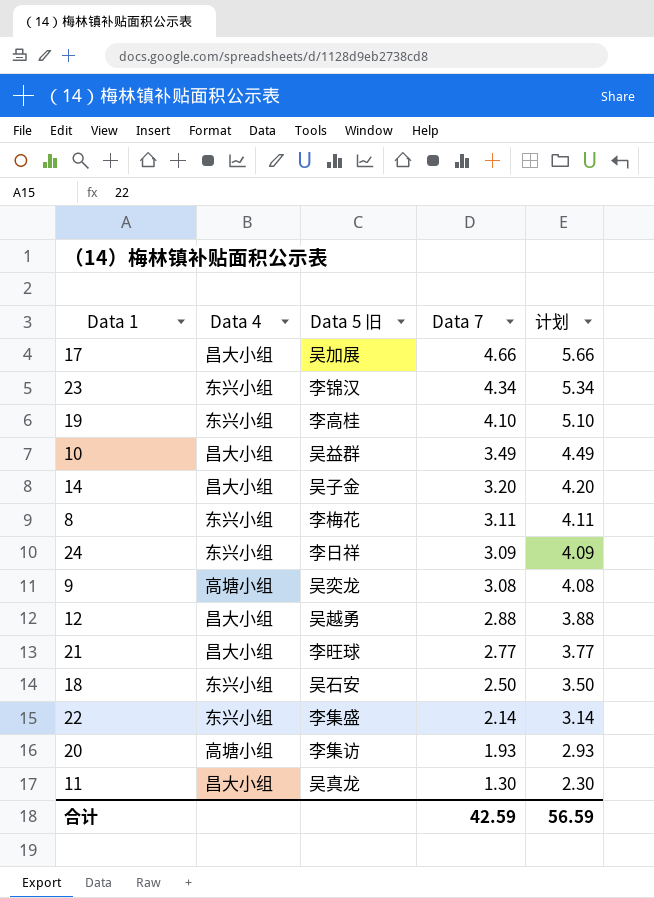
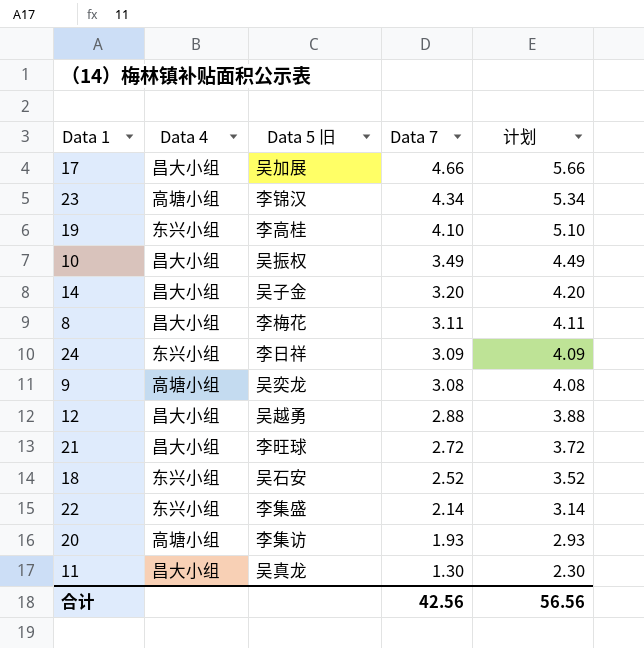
23 | Data 4: 东兴小组 -> 高塘小组
10 | Data 5 旧: 吴益群 -> 吴振权
8 | Data 4: 东兴小组 -> 昌大小组
21 | Data 7: 2.77 -> 2.72
21 | 计划: 3.77 -> 3.72
18 | Data 7: 2.50 -> 2.52
18 | 计划: 3.50 -> 3.52
合计 | Data 7: 42.59 -> 42.56
合计 | 计划: 56.59 -> 56.56

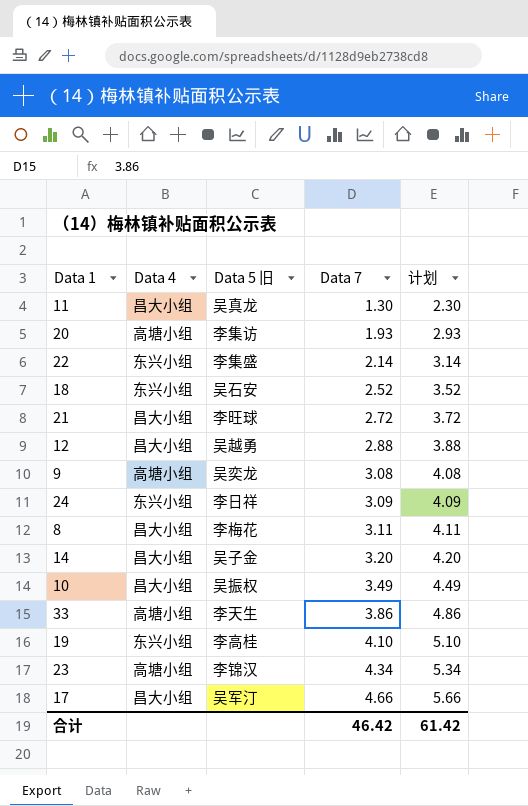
row order: Data 7 descending -> Data 7 ascending
row 33: none -> 高塘小组 | 李天生 | 3.86 | 4.86
17 | Data 5 旧: 吴加展 -> 吴军汀
合计 | Data 7: 42.56 -> 46.42
合计 | 计划: 56.56 -> 61.42

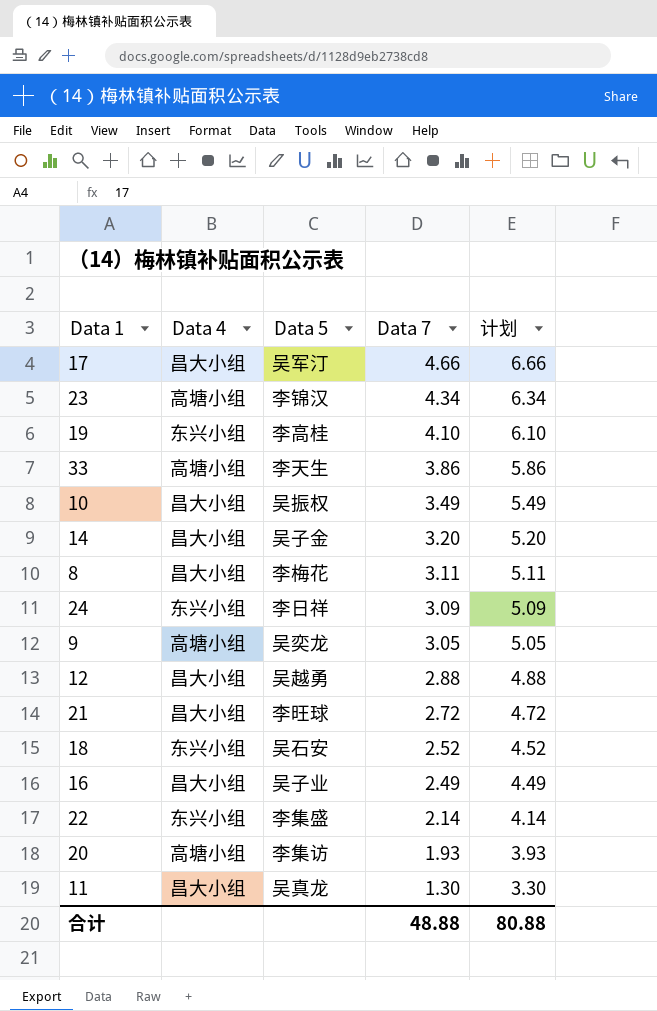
row order: Data 7 ascending -> Data 7 descending
column name: Data 5 旧 -> Data 5
column 计划 | formula: [Data 7] + 1 -> [Data 7] + 2
9 | Data 7: 3.08 -> 3.05
row 16: none -> 昌大小组 | 吴子业 | 2.49 | 4.49
合计 | Data 7: 46.42 -> 48.88
合计 | 计划: 61.42 -> 80.88

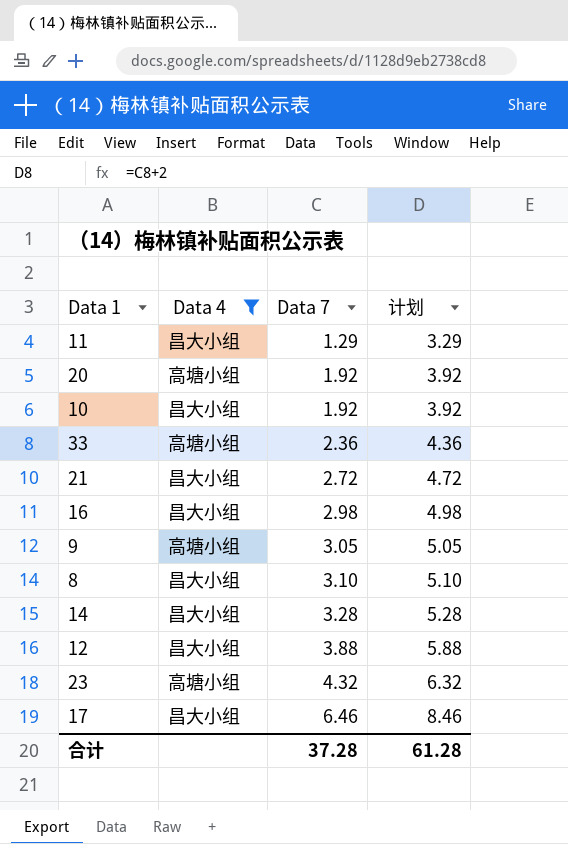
filter: none -> Data 4 != 东兴小组
row order: Data 7 descending -> Data 7 ascending
column Data 5 | position: 3 -> none
11 | Data 7: 1.30 -> 1.29
11 | 计划: 3.30 -> 3.29
20 | Data 7: 1.93 -> 1.92
20 | 计划: 3.93 -> 3.92
10 | Data 7: 3.49 -> 1.92
10 | 计划: 5.49 -> 3.92
33 | Data 7: 3.86 -> 2.36
33 | 计划: 5.86 -> 4.36
16 | Data 7: 2.49 -> 2.98
16 | 计划: 4.49 -> 4.98
8 | Data 7: 3.11 -> 3.10
8 | 计划: 5.11 -> 5.10
14 | Data 7: 3.20 -> 3.28
14 | 计划: 5.20 -> 5.28
12 | Data 7: 2.88 -> 3.88
12 | 计划: 4.88 -> 5.88
23 | Data 7: 4.34 -> 4.32
23 | 计划: 6.34 -> 6.32
17 | Data 7: 4.66 -> 6.46
17 | 计划: 6.66 -> 8.46
合计 | Data 7: 48.88 -> 37.28
合计 | 计划: 80.88 -> 61.28

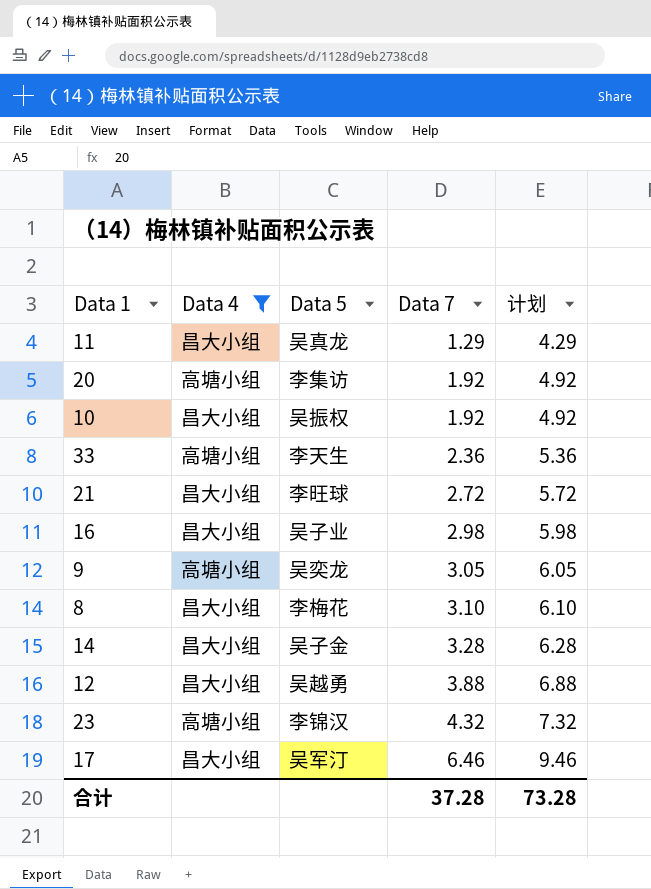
column Data 5 | position: none -> 3
column 计划 | formula: [Data 7] + 2 -> [Data 7] + 3
合计 | 计划: 61.28 -> 73.28

